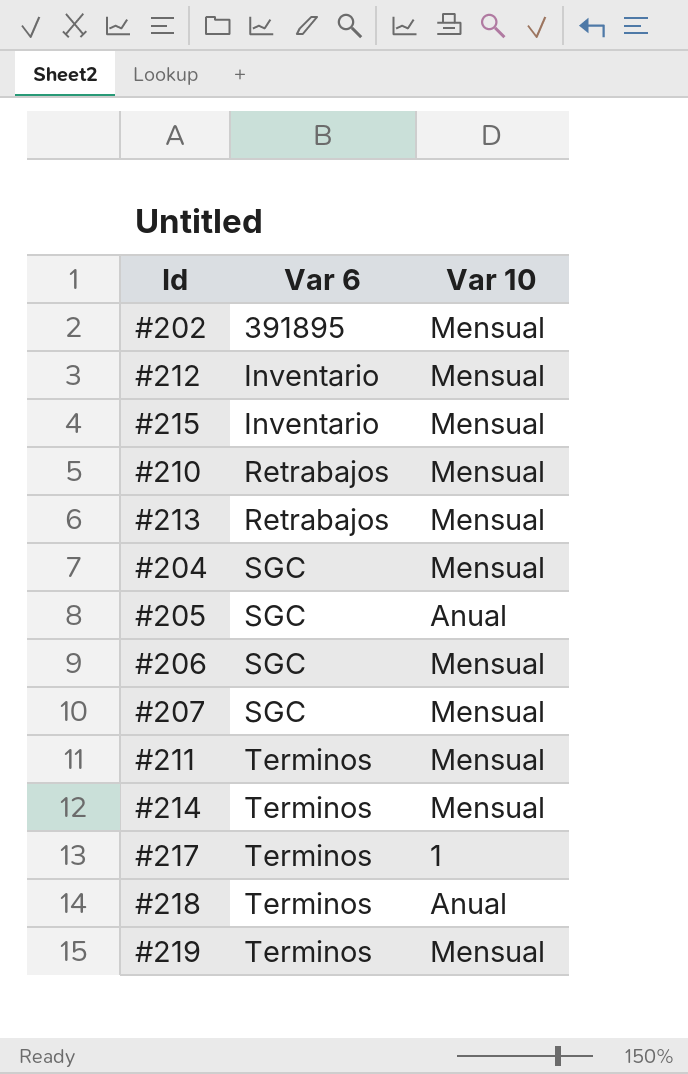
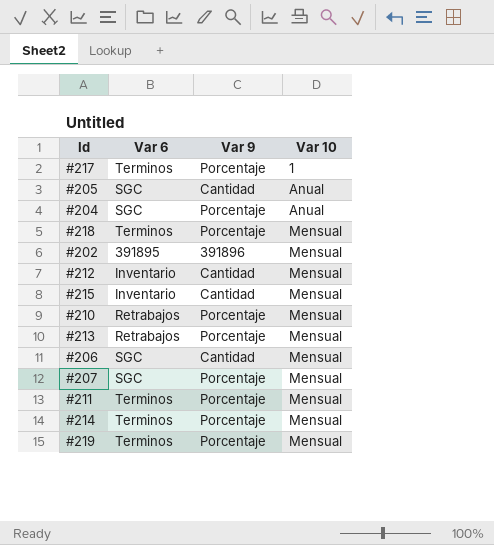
row order: Var 6 ascending -> Var 10 ascending
column Var 9 | position: none -> 3
#204 | Var 10: Mensual -> Anual
#218 | Var 10: Anual -> Mensual

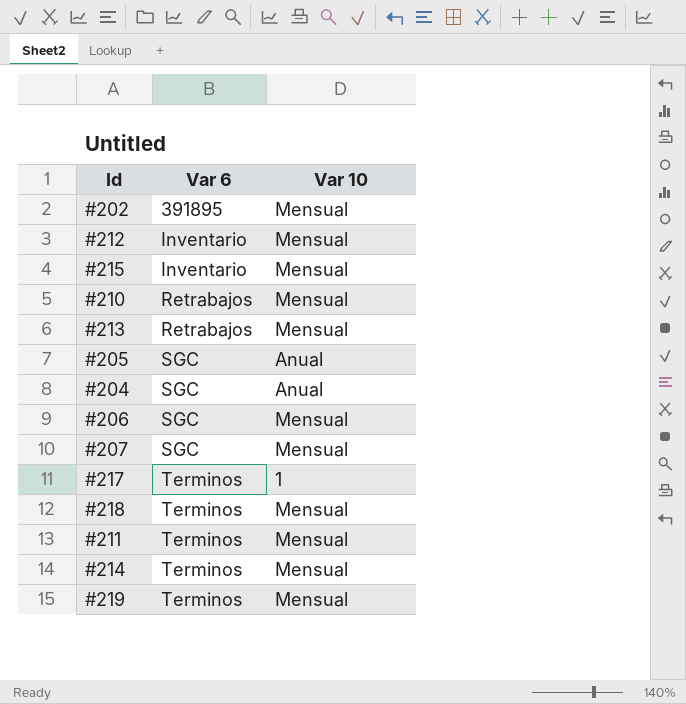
row order: Var 10 ascending -> Var 6 ascending
column Var 9 | position: 3 -> none

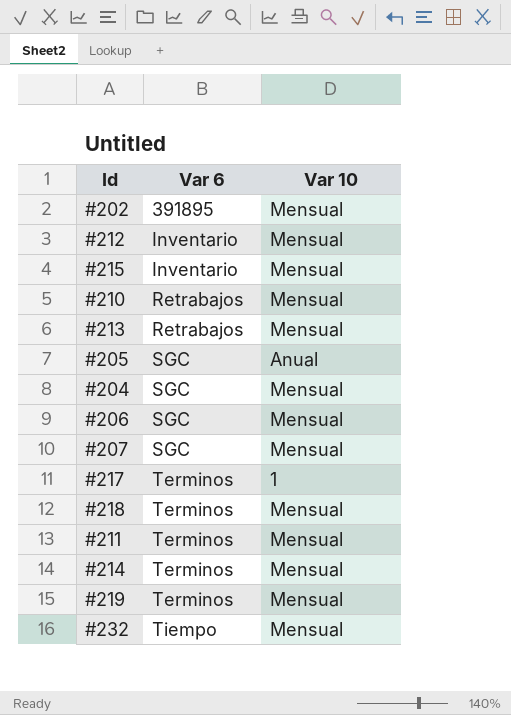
#204 | Var 10: Anual -> Mensual
row #232: none -> Tiempo | Mensual

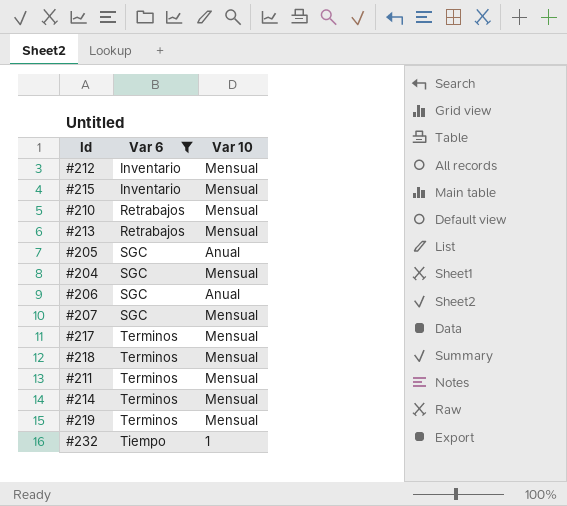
filter: none -> Var 6 != 391895
#206 | Var 10: Mensual -> Anual
#217 | Var 10: 1 -> Mensual
#232 | Var 10: Mensual -> 1

